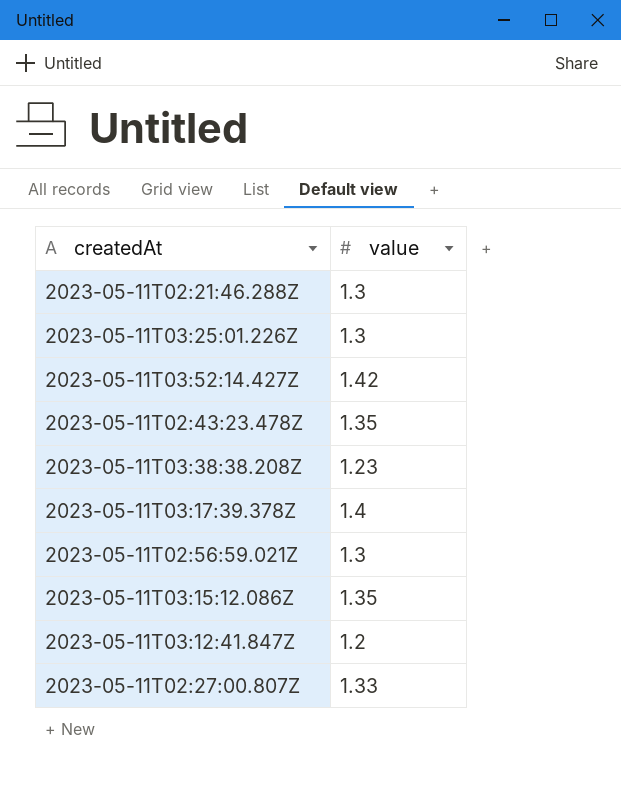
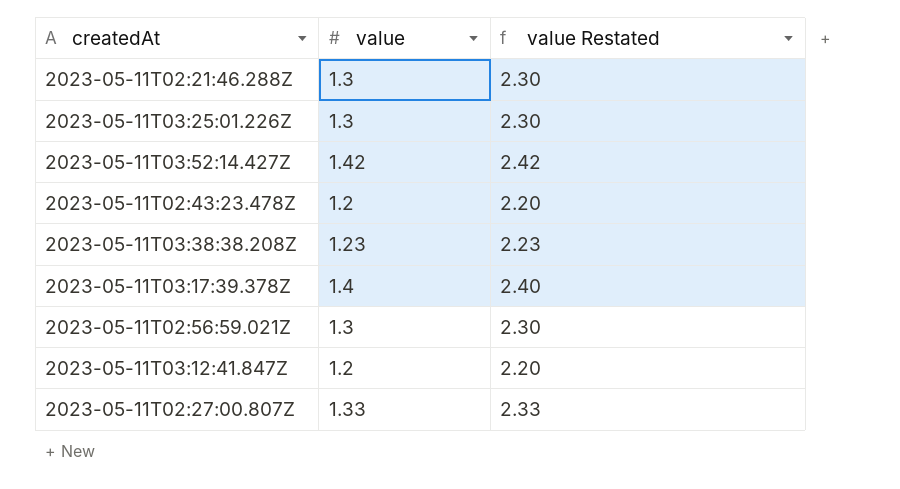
column value Restated | formula: none -> [value] + 1
row 2023-05-11T03:15:12.086Z: 1.35 -> none
2023-05-11T02:43:23.478Z | value: 1.35 -> 1.2

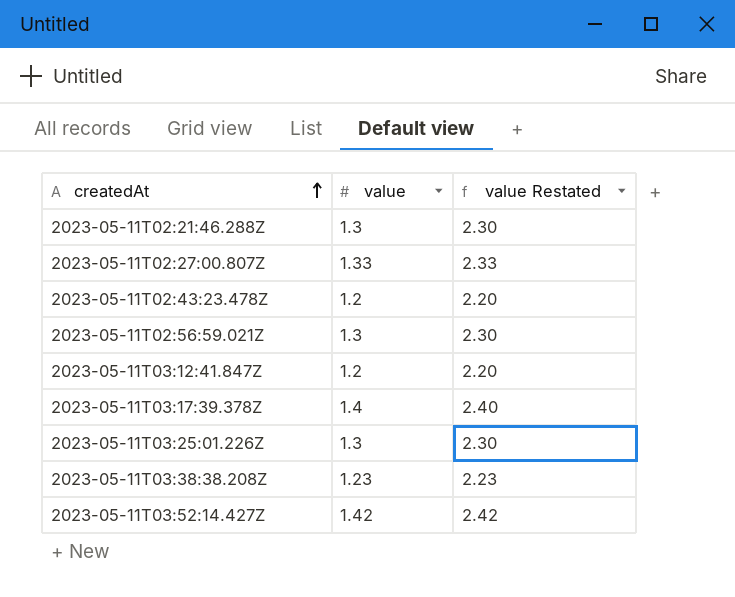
row order: none -> createdAt ascending

